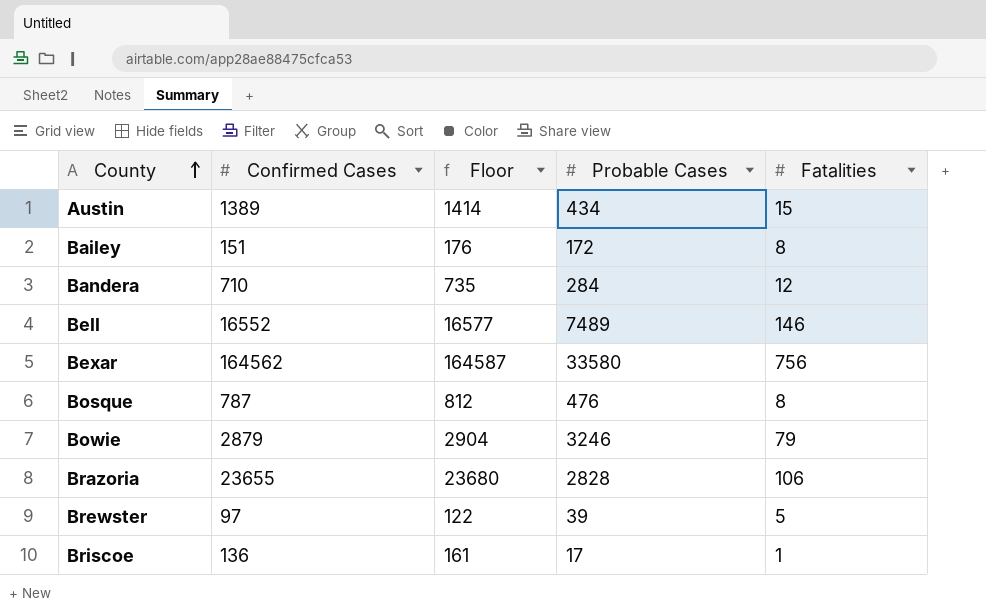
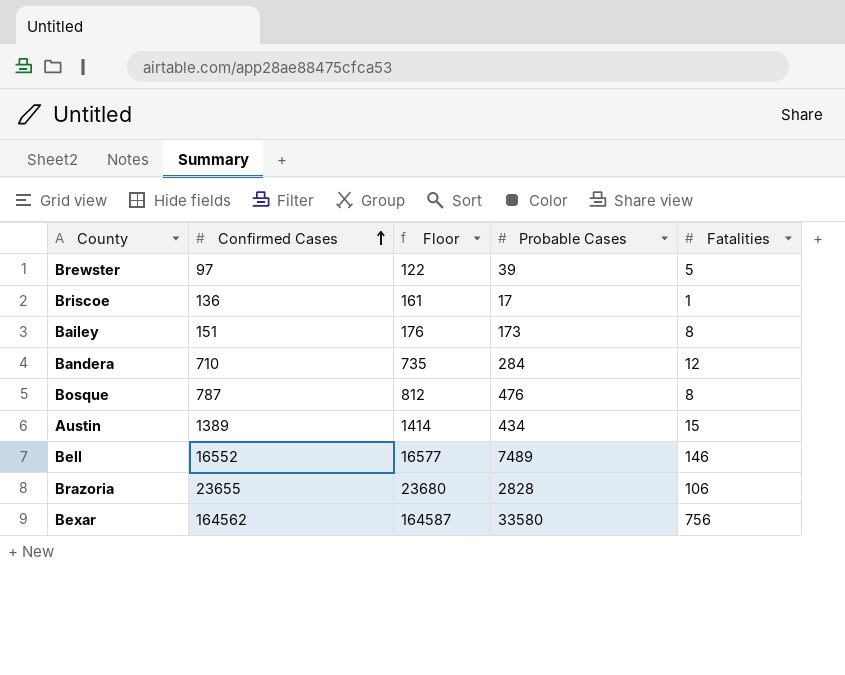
row order: County ascending -> Confirmed Cases ascending
row Bowie: 2879 | 2904 | 3246 | 79 -> none
Bailey | Probable Cases: 172 -> 173

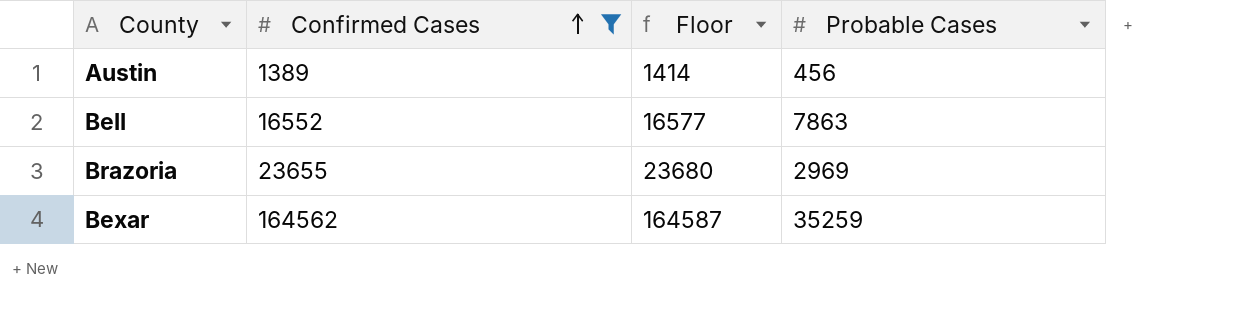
filter: none -> Confirmed Cases >= 1389
column Fatalities | position: 5 -> none
Austin | Probable Cases: 434 -> 456
Bell | Probable Cases: 7489 -> 7863
Brazoria | Probable Cases: 2828 -> 2969
Bexar | Probable Cases: 33580 -> 35259

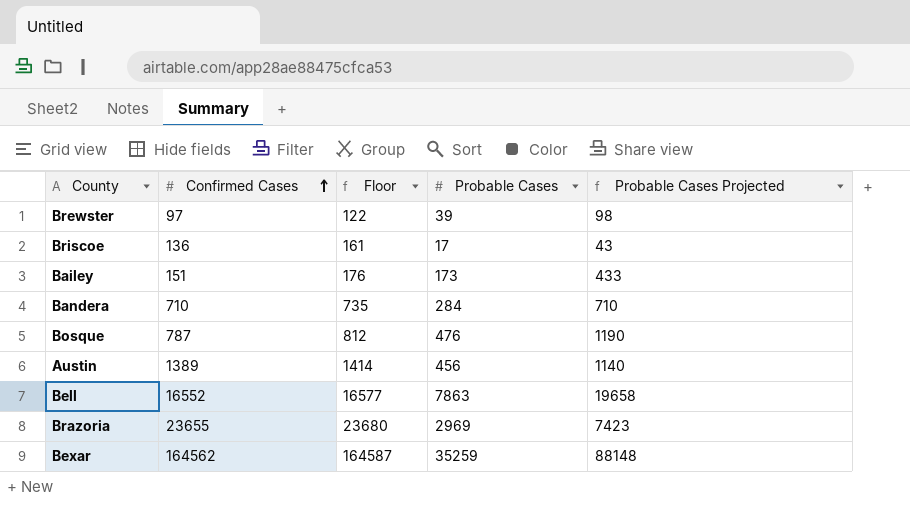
filter: Confirmed Cases >= 1389 -> none
column Probable Cases Projected | formula: none -> [Probable Cases] * 2.5

